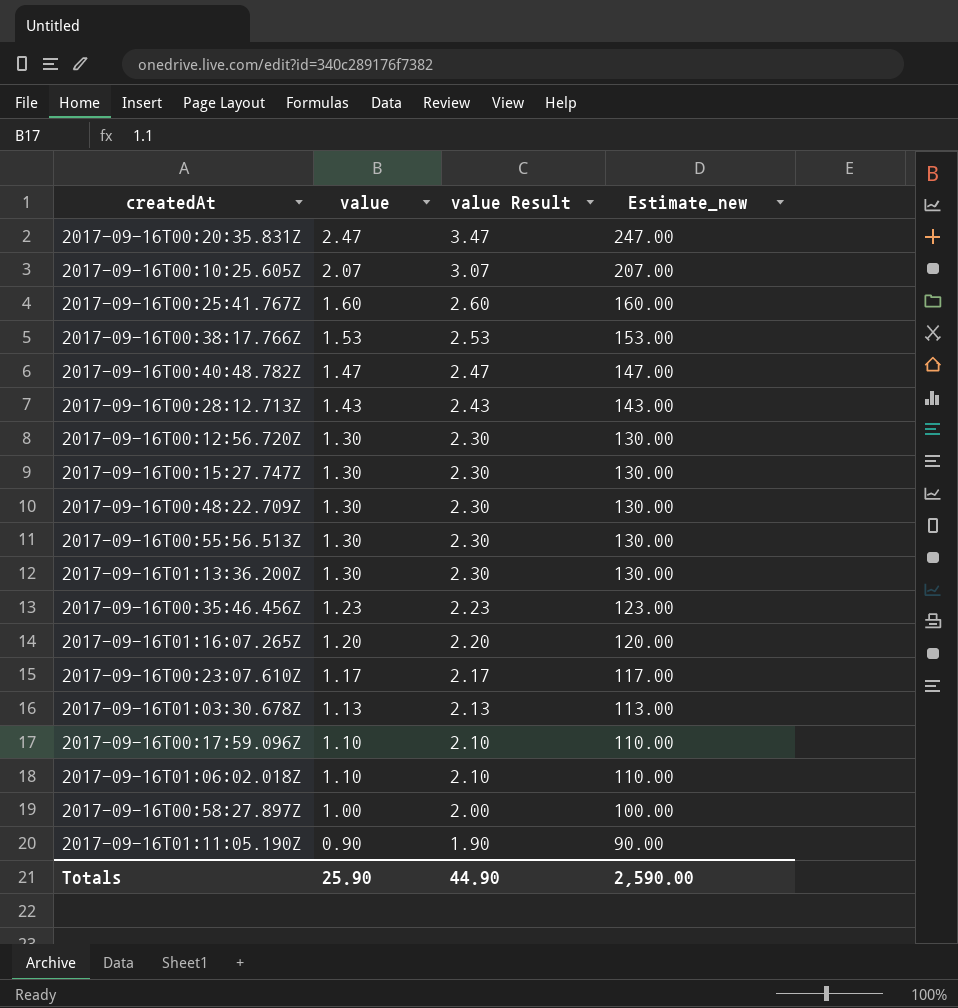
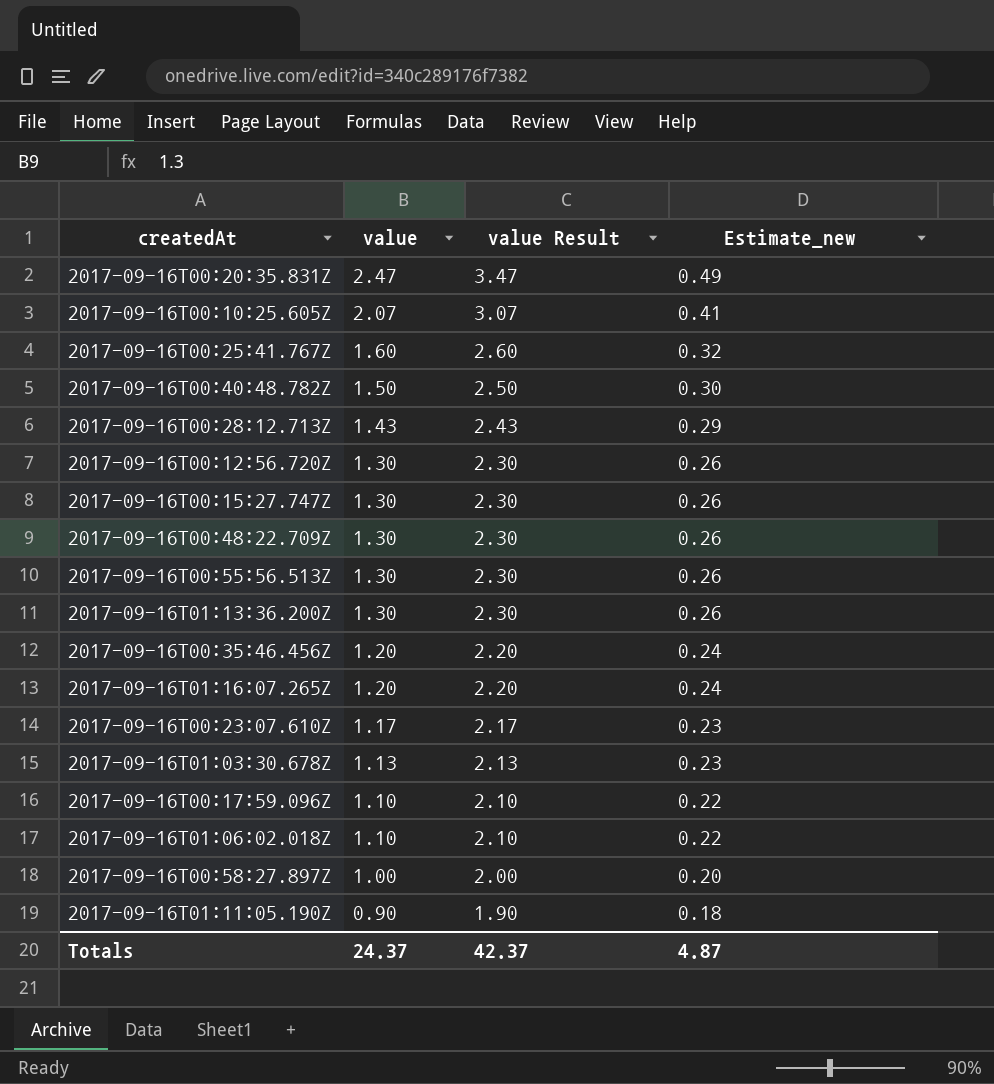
column Estimate_new | formula: [value] * 100 -> [value] * 0.2
row 2017-09-16T00:38:17.766Z: 1.53 | 2.53 | 153.00 -> none
2017-09-16T00:40:48.782Z | value: 1.47 -> 1.50
2017-09-16T00:40:48.782Z | value Result: 2.47 -> 2.50
2017-09-16T00:35:46.456Z | value: 1.23 -> 1.20
2017-09-16T00:35:46.456Z | value Result: 2.23 -> 2.20
Totals | value: 25.90 -> 24.37
Totals | value Result: 44.90 -> 42.37
Totals | Estimate_new: 2,590.00 -> 4.87

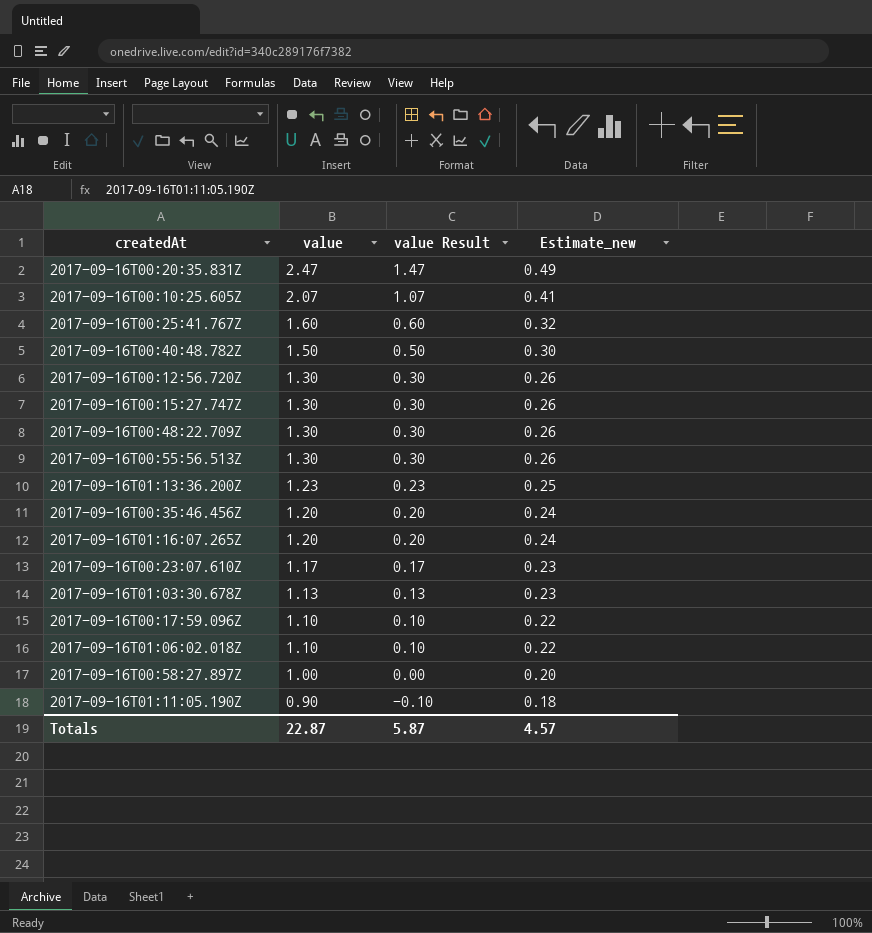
column value Result | formula: [value] + 1 -> [value] - 1
row 2017-09-16T00:28:12.713Z: 1.43 | 2.43 | 0.29 -> none
2017-09-16T01:13:36.200Z | value: 1.30 -> 1.23
2017-09-16T01:13:36.200Z | Estimate_new: 0.26 -> 0.25
Totals | value: 24.37 -> 22.87
Totals | value Result: 42.37 -> 5.87
Totals | Estimate_new: 4.87 -> 4.57

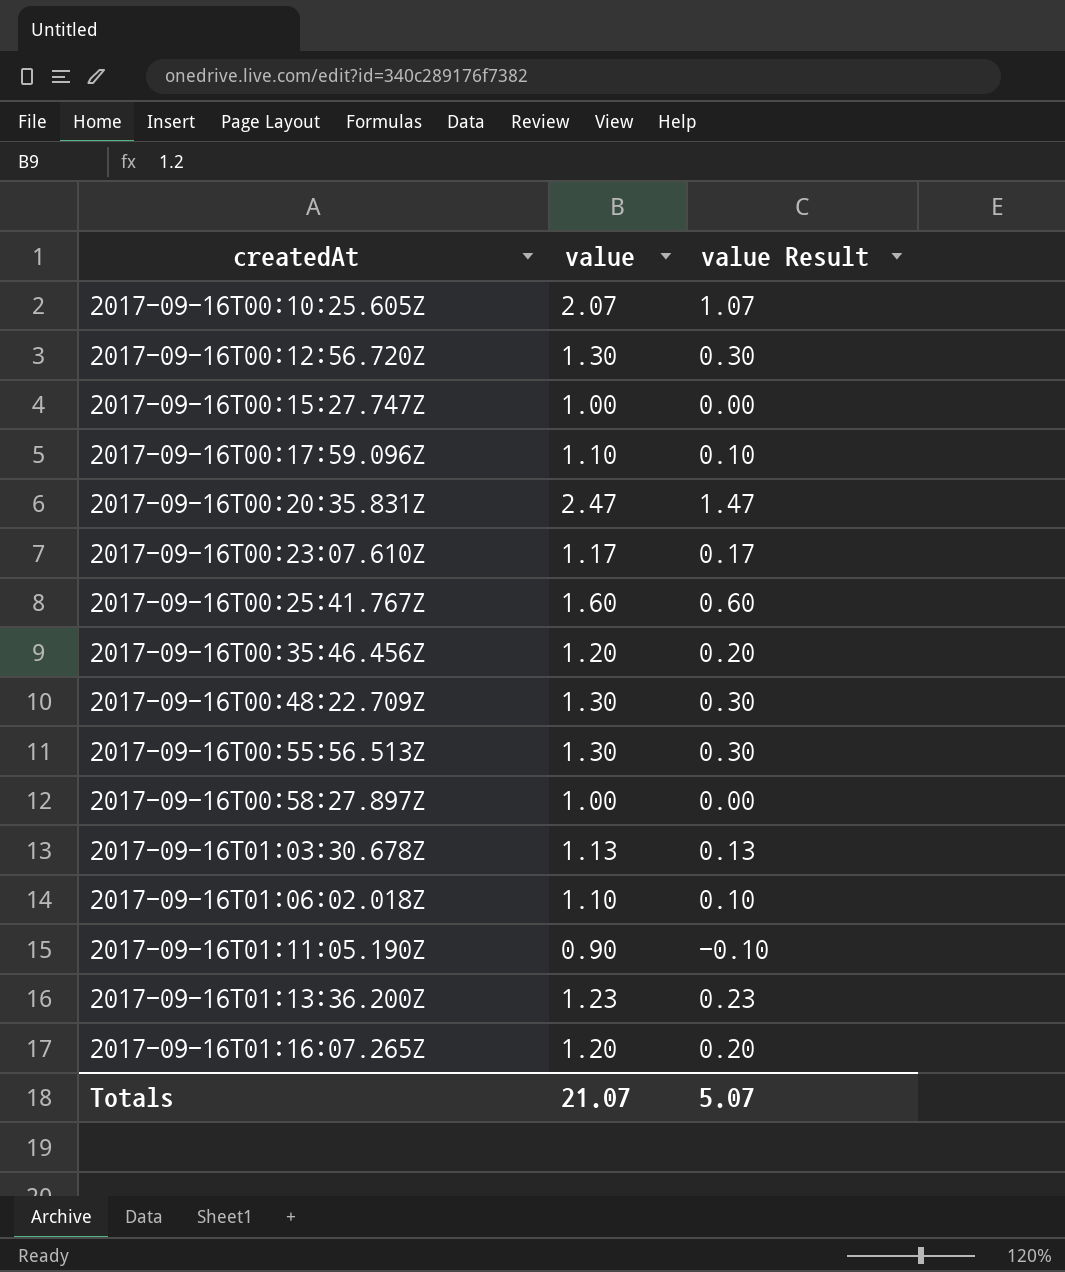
row order: value descending -> createdAt ascending
column Estimate_new | formula: [value] * 0.2 -> none
row 2017-09-16T00:40:48.782Z: 1.50 | 0.50 | 0.30 -> none
2017-09-16T00:15:27.747Z | value: 1.30 -> 1.00
2017-09-16T00:15:27.747Z | value Result: 0.30 -> 0.00
Totals | value: 22.87 -> 21.07
Totals | value Result: 5.87 -> 5.07

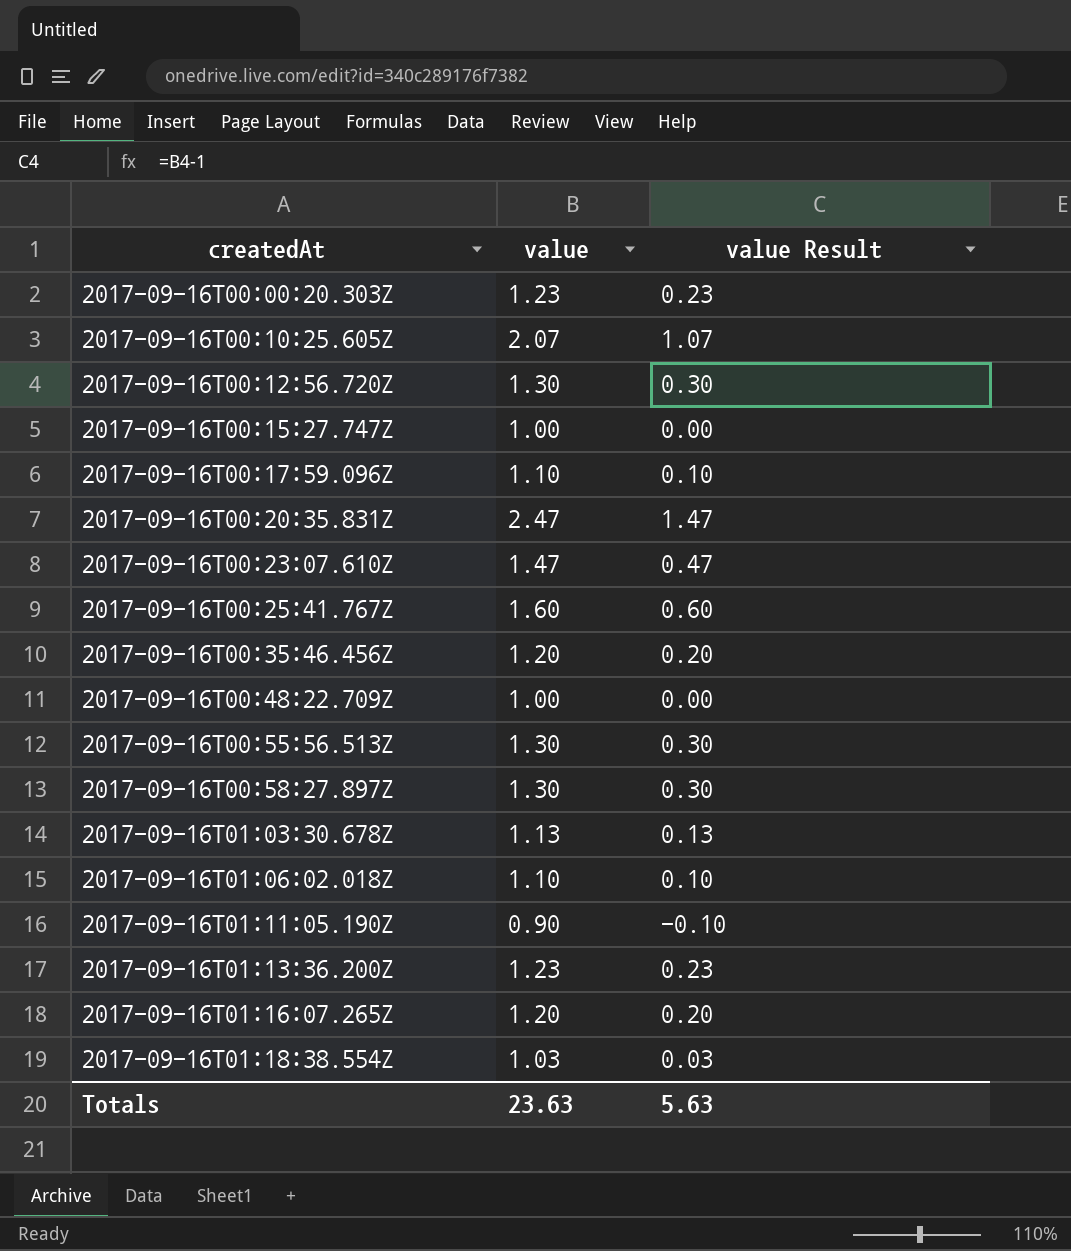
row 2017-09-16T00:00:20.303Z: none -> 1.23 | 0.23
2017-09-16T00:23:07.610Z | value: 1.17 -> 1.47
2017-09-16T00:23:07.610Z | value Result: 0.17 -> 0.47
2017-09-16T00:48:22.709Z | value: 1.30 -> 1.00
2017-09-16T00:48:22.709Z | value Result: 0.30 -> 0.00
2017-09-16T00:58:27.897Z | value: 1.00 -> 1.30
2017-09-16T00:58:27.897Z | value Result: 0.00 -> 0.30
row 2017-09-16T01:18:38.554Z: none -> 1.03 | 0.03
Totals | value: 21.07 -> 23.63
Totals | value Result: 5.07 -> 5.63

